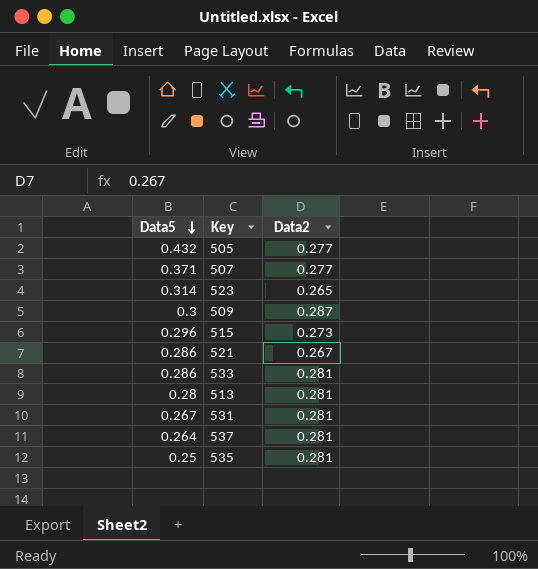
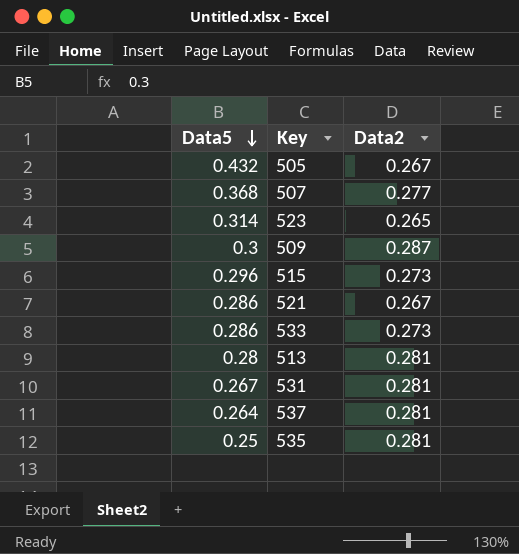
505 | Data2: 0.277 -> 0.267
507 | Data5: 0.371 -> 0.368
533 | Data2: 0.281 -> 0.273

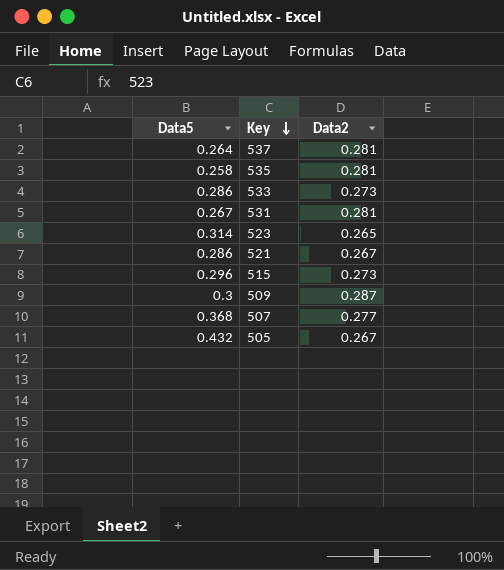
row order: Data5 descending -> Key descending
row 513: 0.28 | 0.281 -> none
535 | Data5: 0.25 -> 0.258

